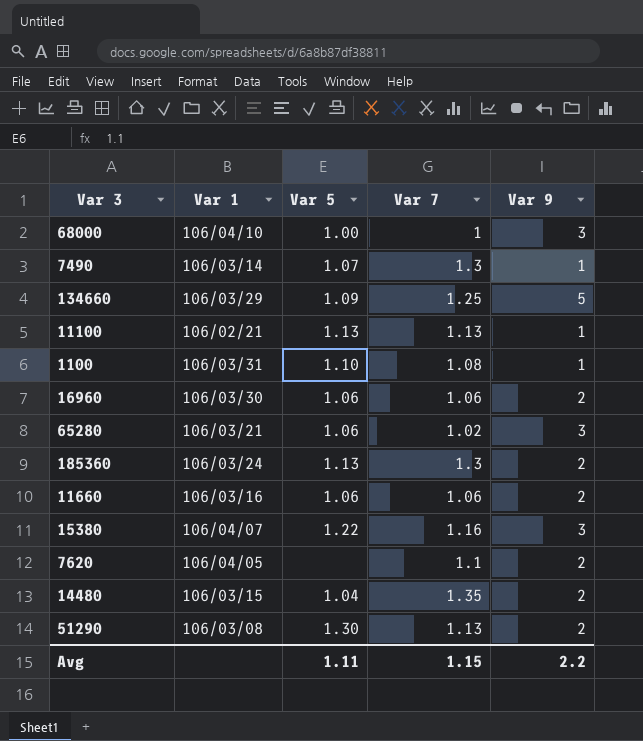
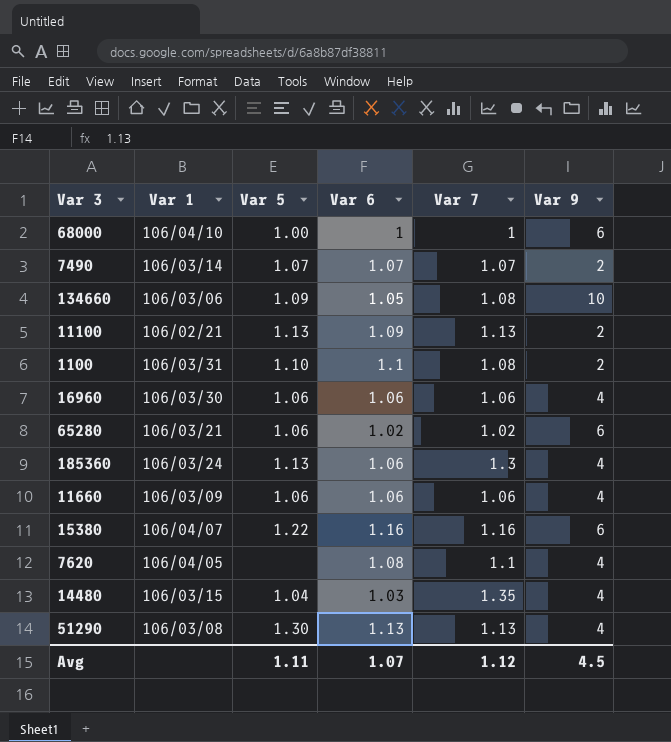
column Var 6 | position: none -> 4
68000 | Var 9: 3 -> 6
7490 | Var 7: 1.3 -> 1.07
7490 | Var 9: 1 -> 2
134660 | Var 1: 106/03/29 -> 106/03/06
134660 | Var 7: 1.25 -> 1.08
134660 | Var 9: 5 -> 10
11100 | Var 9: 1 -> 2
1100 | Var 9: 1 -> 2
16960 | Var 9: 2 -> 4
65280 | Var 9: 3 -> 6
185360 | Var 9: 2 -> 4
11660 | Var 1: 106/03/16 -> 106/03/09
11660 | Var 9: 2 -> 4
15380 | Var 9: 3 -> 6
7620 | Var 9: 2 -> 4
14480 | Var 9: 2 -> 4
51290 | Var 9: 2 -> 4
Avg | Var 7: 1.15 -> 1.12
Avg | Var 9: 2.2 -> 4.5

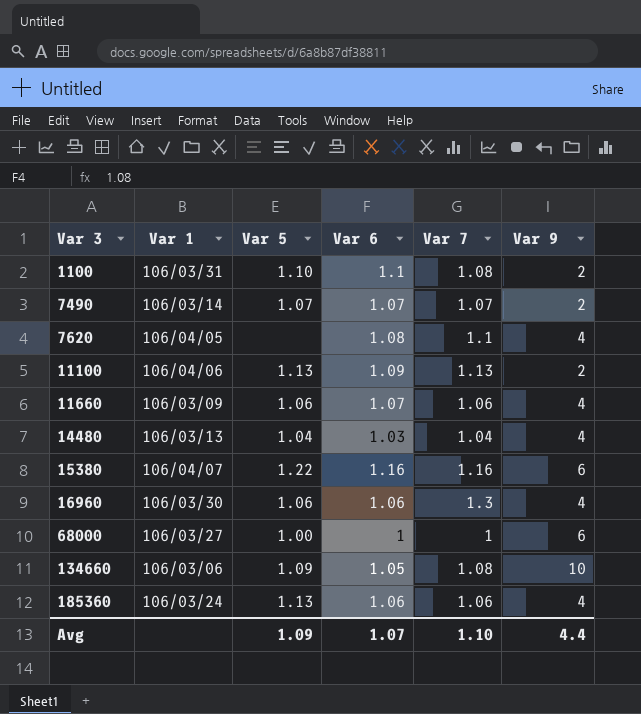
row order: none -> Var 3 ascending
row 65280: 106/03/21 | 1.06 | 1.02 | 1.02 | 6 -> none
row 51290: 106/03/08 | 1.30 | 1.13 | 1.13 | 4 -> none
11100 | Var 1: 106/02/21 -> 106/04/06
11660 | Var 6: 1.06 -> 1.07
14480 | Var 1: 106/03/15 -> 106/03/13
14480 | Var 7: 1.35 -> 1.04
16960 | Var 7: 1.06 -> 1.3
68000 | Var 1: 106/04/10 -> 106/03/27
185360 | Var 7: 1.3 -> 1.06
Avg | Var 5: 1.11 -> 1.09
Avg | Var 7: 1.12 -> 1.10
Avg | Var 9: 4.5 -> 4.4

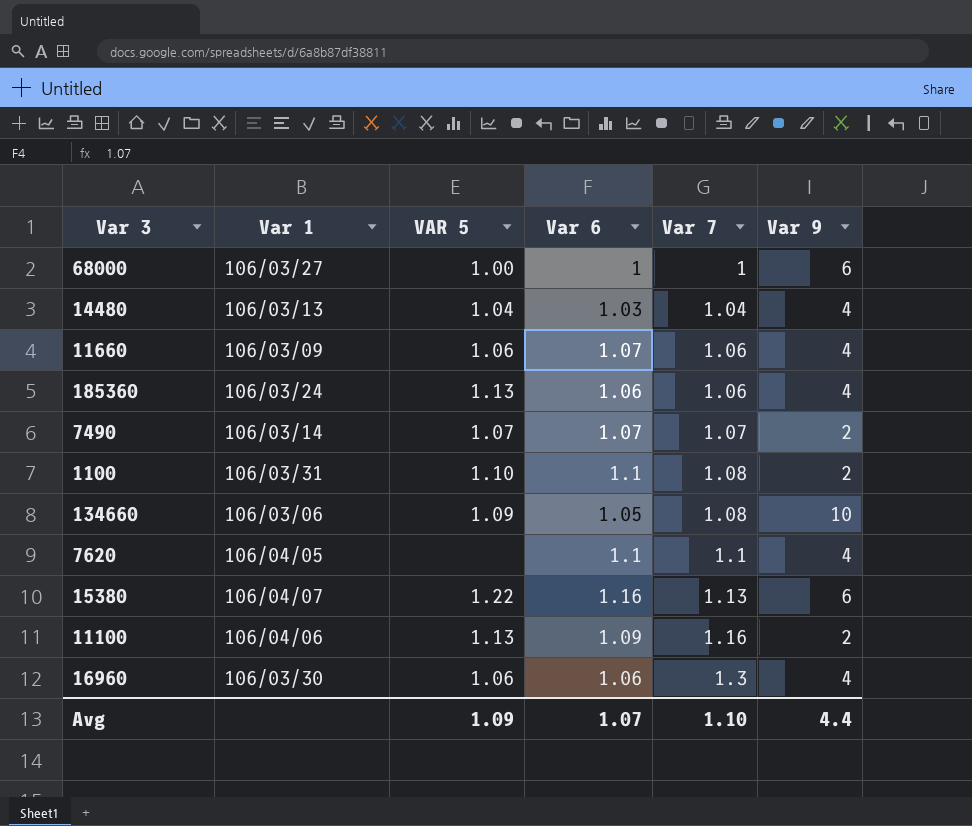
row order: Var 3 ascending -> Var 7 ascending
column name: Var 5 -> VAR 5
7620 | Var 6: 1.08 -> 1.1
15380 | Var 7: 1.16 -> 1.13
11100 | Var 7: 1.13 -> 1.16

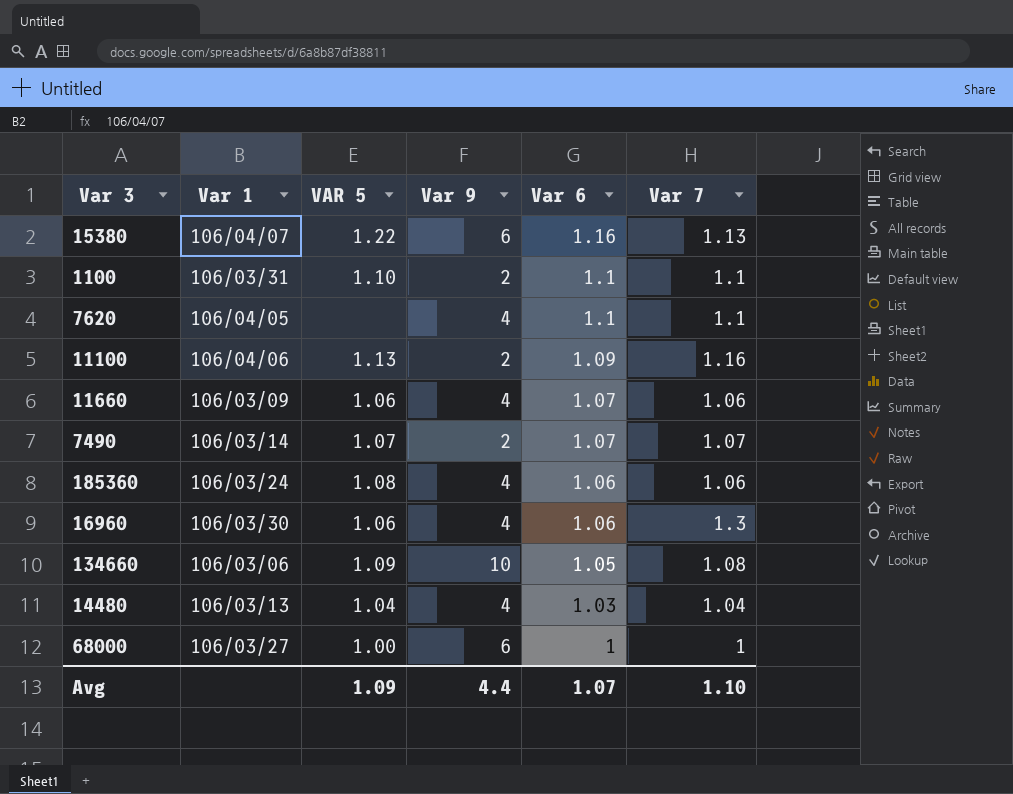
row order: Var 7 ascending -> Var 6 descending
column Var 9 | position: 6 -> 4
1100 | Var 7: 1.08 -> 1.1
185360 | VAR 5: 1.13 -> 1.08

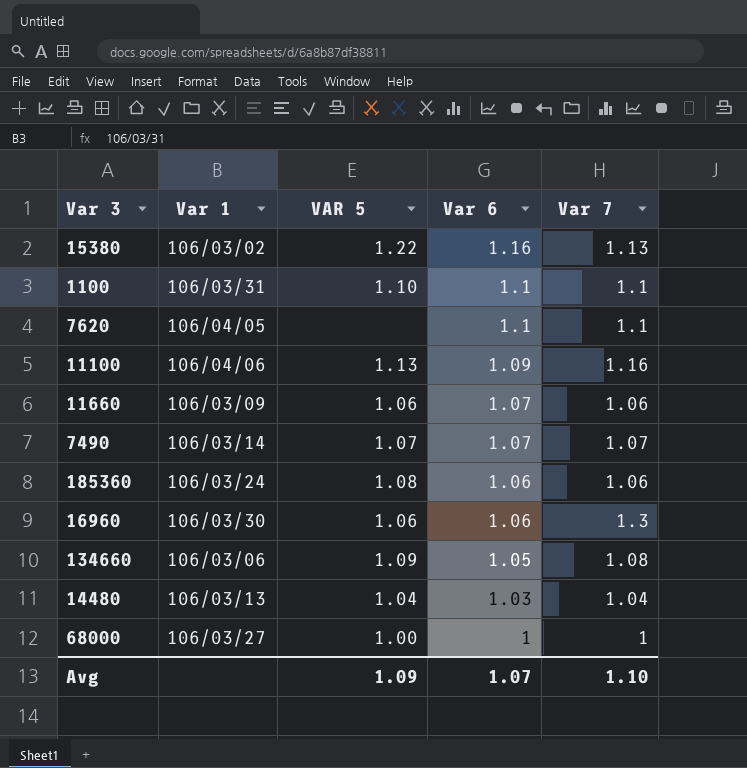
column Var 9 | position: 4 -> none
15380 | Var 1: 106/04/07 -> 106/03/02

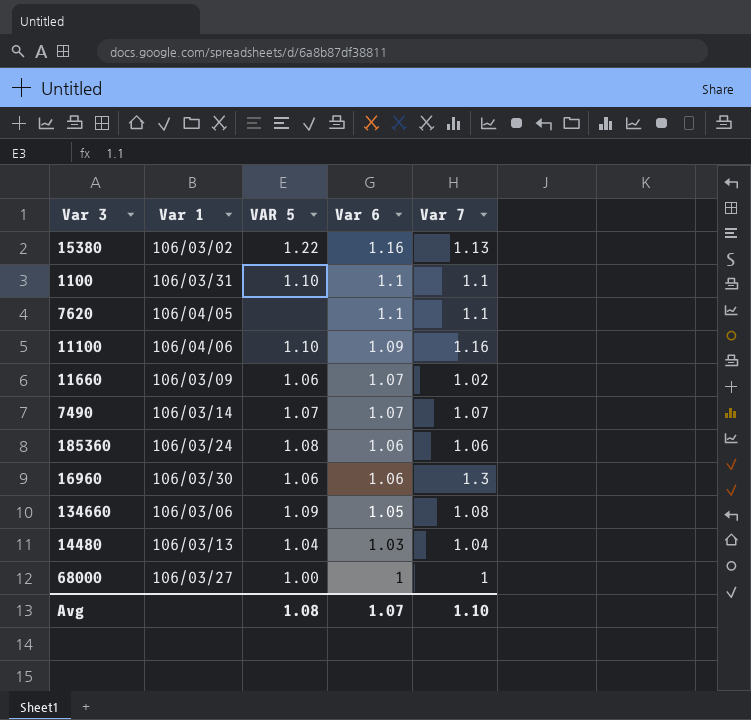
11100 | VAR 5: 1.13 -> 1.10
11660 | Var 7: 1.06 -> 1.02
Avg | VAR 5: 1.09 -> 1.08

